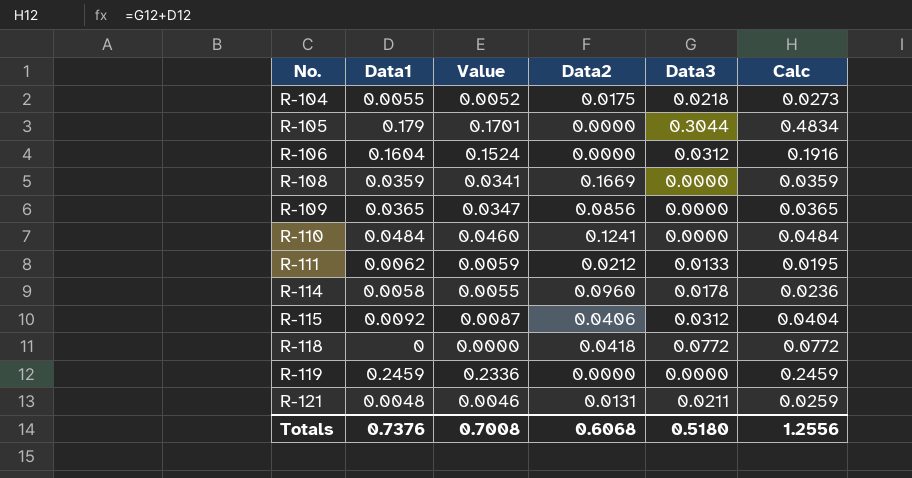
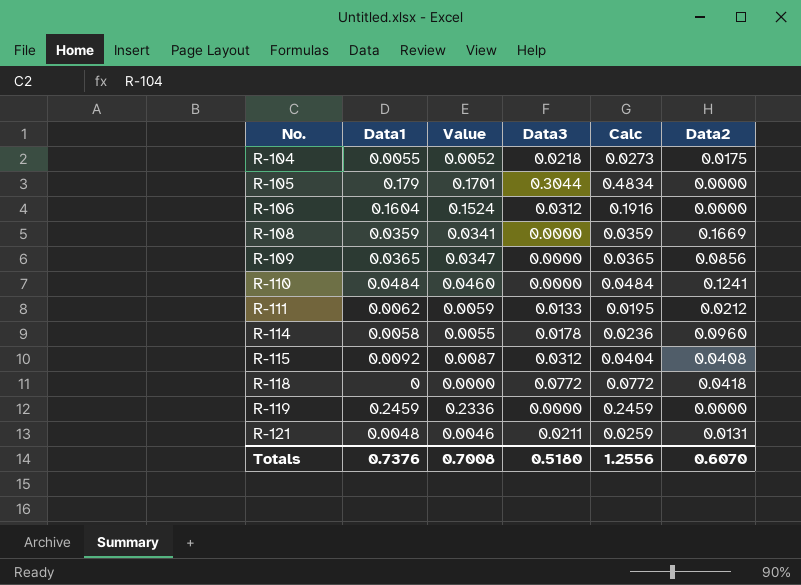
column Data2 | position: 4 -> 6
R-115 | Data2: 0.0406 -> 0.0408
Totals | Data2: 0.6068 -> 0.6070

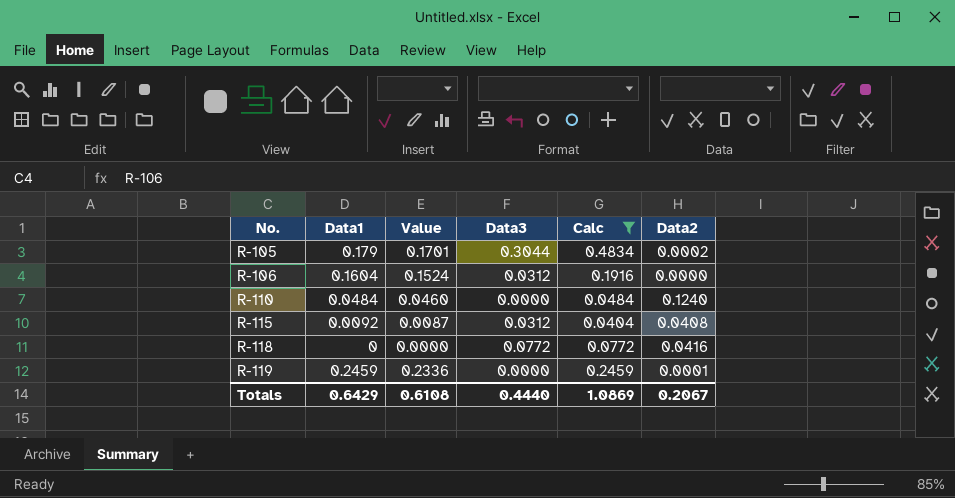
filter: none -> Calc >= 0.0404
R-105 | Data2: 0.0000 -> 0.0002
R-110 | Data2: 0.1241 -> 0.1240
R-118 | Data2: 0.0418 -> 0.0416
R-119 | Data2: 0.0000 -> 0.0001
Totals | Data1: 0.7376 -> 0.6429
Totals | Value: 0.7008 -> 0.6108
Totals | Data3: 0.5180 -> 0.4440
Totals | Calc: 1.2556 -> 1.0869
Totals | Data2: 0.6070 -> 0.2067

